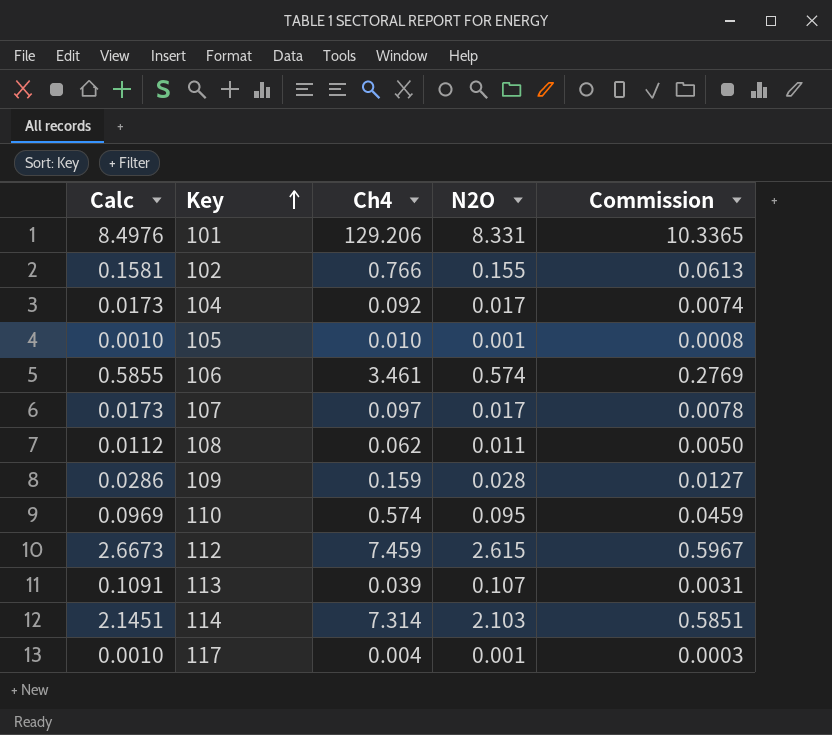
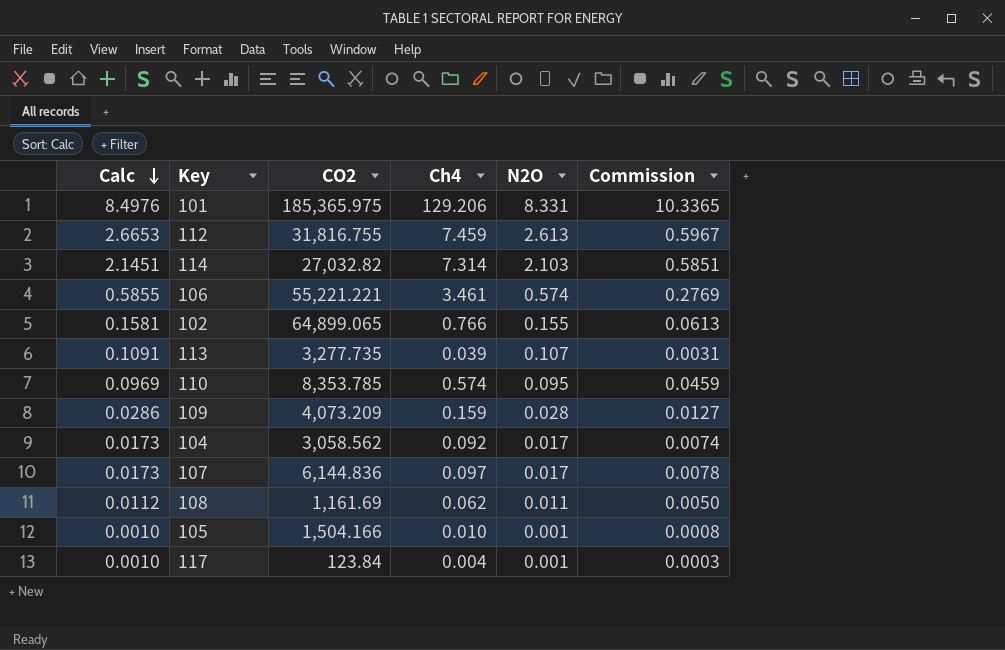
row order: Key ascending -> Calc descending
column CO2 | position: none -> 3
112 | Calc: 2.6673 -> 2.6653
112 | N2O: 2.615 -> 2.613

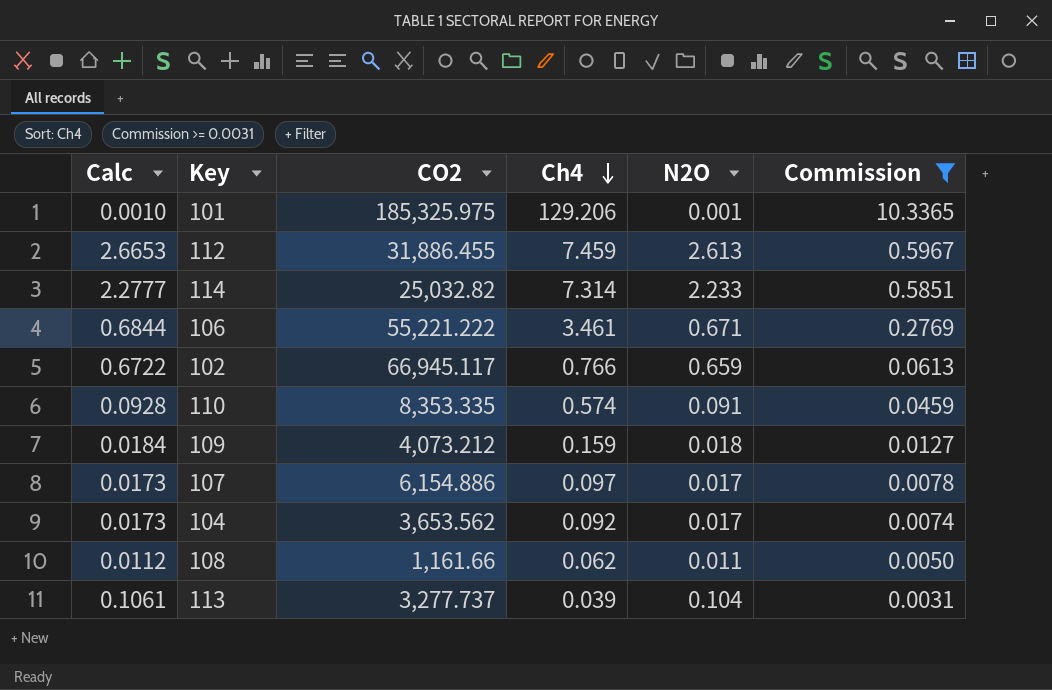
filter: none -> Commission >= 0.0031
row order: Calc descending -> Ch4 descending
101 | Calc: 8.4976 -> 0.0010
101 | CO2: 185,365.975 -> 185,325.975
101 | N2O: 8.331 -> 0.001
112 | CO2: 31,816.755 -> 31,886.455
114 | Calc: 2.1451 -> 2.2777
114 | CO2: 27,032.82 -> 25,032.82
114 | N2O: 2.103 -> 2.233
106 | Calc: 0.5855 -> 0.6844
106 | CO2: 55,221.221 -> 55,221.222
106 | N2O: 0.574 -> 0.671
102 | Calc: 0.1581 -> 0.6722
102 | CO2: 64,899.065 -> 66,945.117
102 | N2O: 0.155 -> 0.659
110 | Calc: 0.0969 -> 0.0928
110 | CO2: 8,353.785 -> 8,353.335
110 | N2O: 0.095 -> 0.091
109 | Calc: 0.0286 -> 0.0184
109 | CO2: 4,073.209 -> 4,073.212
109 | N2O: 0.028 -> 0.018
107 | CO2: 6,144.836 -> 6,154.886
104 | CO2: 3,058.562 -> 3,653.562
108 | CO2: 1,161.69 -> 1,161.66
113 | Calc: 0.1091 -> 0.1061
113 | CO2: 3,277.735 -> 3,277.737
113 | N2O: 0.107 -> 0.104

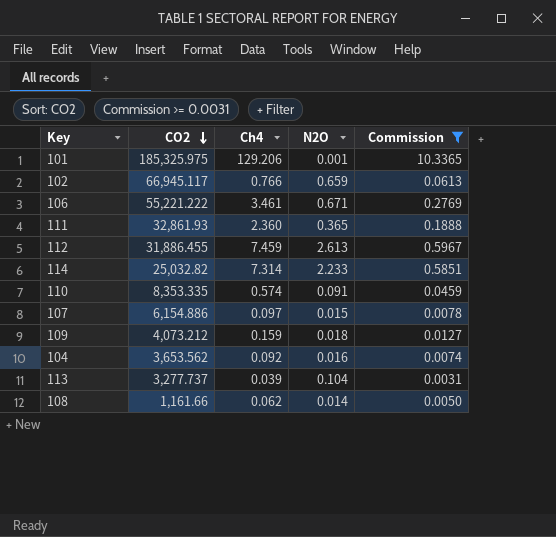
row order: Ch4 descending -> CO2 descending
column Calc | formula: [N2O] * 1.02 -> none
row 111: none -> 32,861.93 | 2.360 | 0.365 | 0.1888
107 | N2O: 0.017 -> 0.015
104 | N2O: 0.017 -> 0.016
108 | N2O: 0.011 -> 0.014

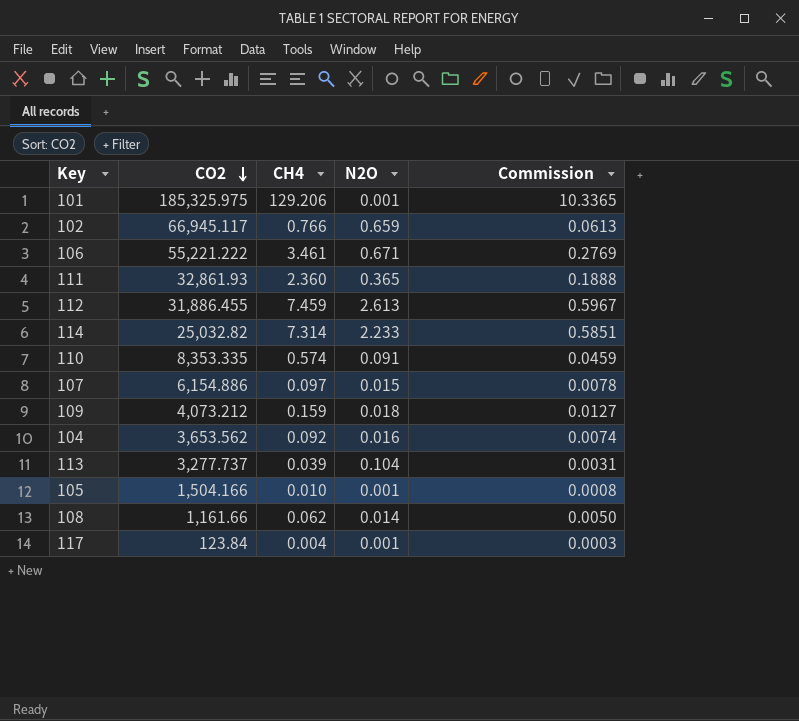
filter: Commission >= 0.0031 -> none
column name: Ch4 -> CH4

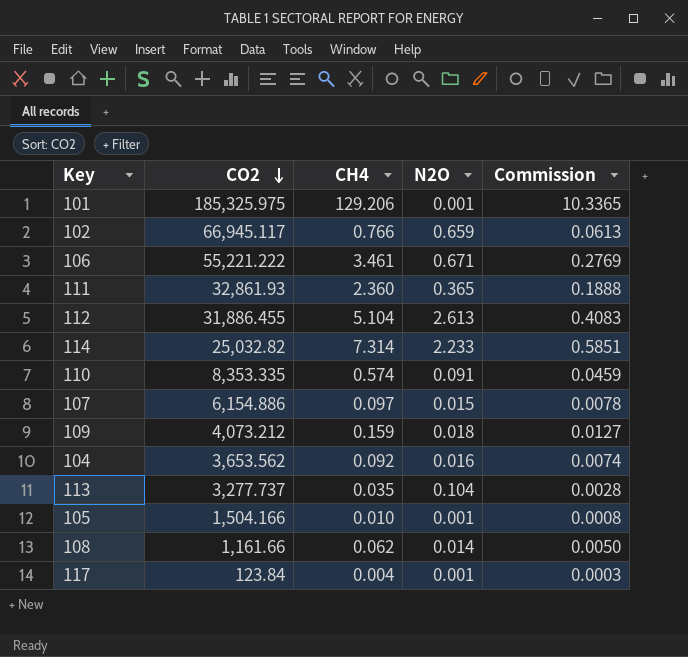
112 | CH4: 7.459 -> 5.104
112 | Commission: 0.5967 -> 0.4083
113 | CH4: 0.039 -> 0.035
113 | Commission: 0.0031 -> 0.0028

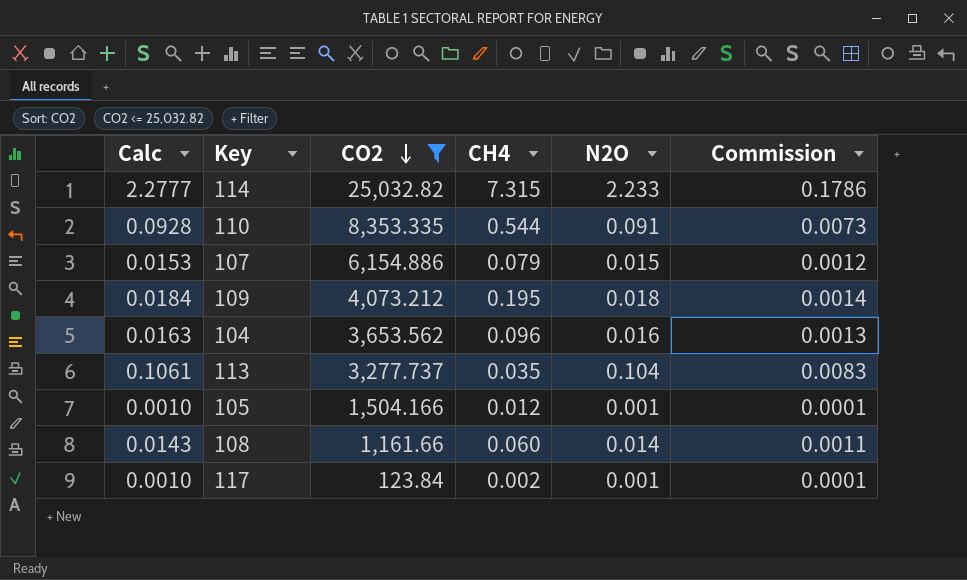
filter: none -> CO2 <= 25,032.82
column Calc | formula: none -> [N2O] * 1.02
column Commission | formula: [CH4] * 0.08 -> [N2O] * 0.08
114 | CH4: 7.314 -> 7.315
110 | CH4: 0.574 -> 0.544
107 | CH4: 0.097 -> 0.079
109 | CH4: 0.159 -> 0.195
104 | CH4: 0.092 -> 0.096
105 | CH4: 0.010 -> 0.012
108 | CH4: 0.062 -> 0.060
117 | CH4: 0.004 -> 0.002

